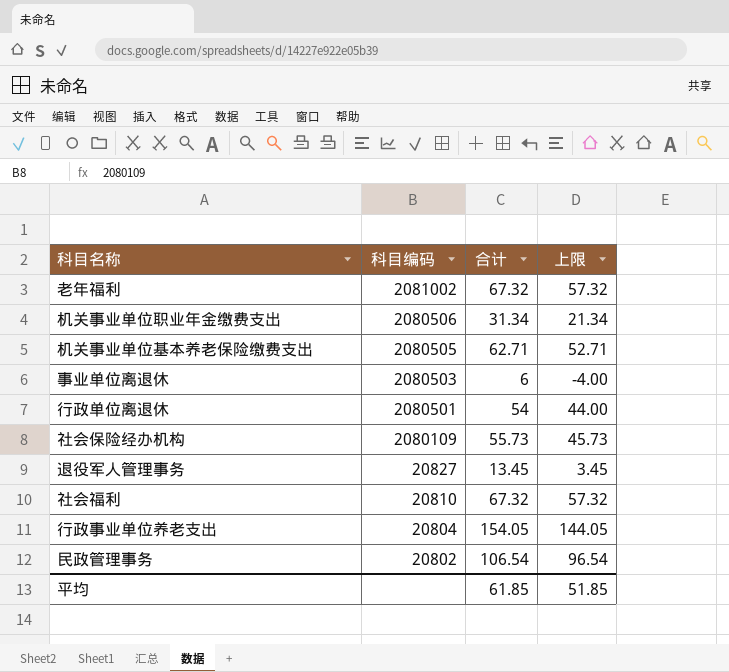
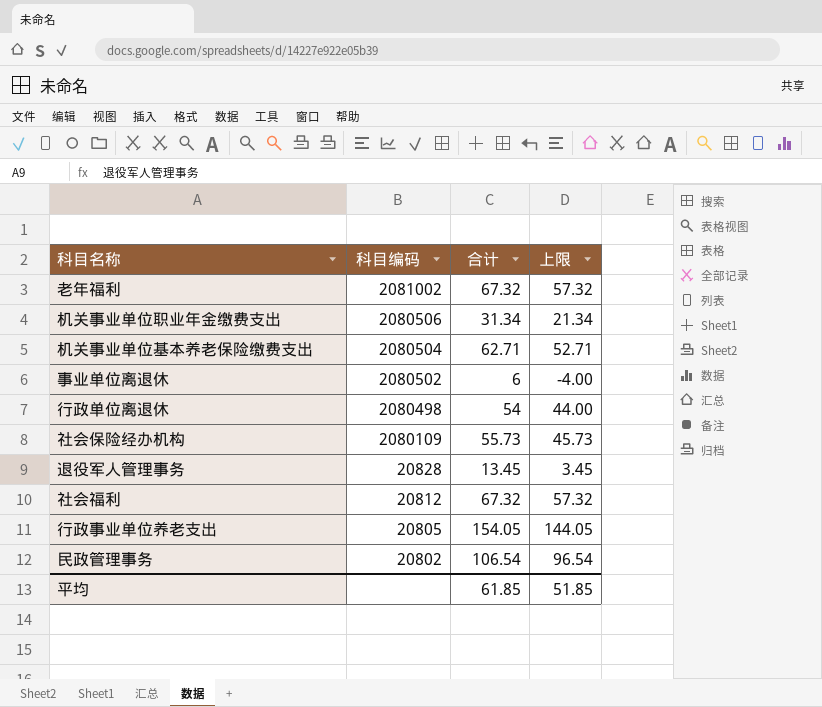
机关事业单位基本养老保险缴费支出 | 科目编码: 2080505 -> 2080504
事业单位离退休 | 科目编码: 2080503 -> 2080502
行政单位离退休 | 科目编码: 2080501 -> 2080498
退役军人管理事务 | 科目编码: 20827 -> 20828
社会福利 | 科目编码: 20810 -> 20812
行政事业单位养老支出 | 科目编码: 20804 -> 20805

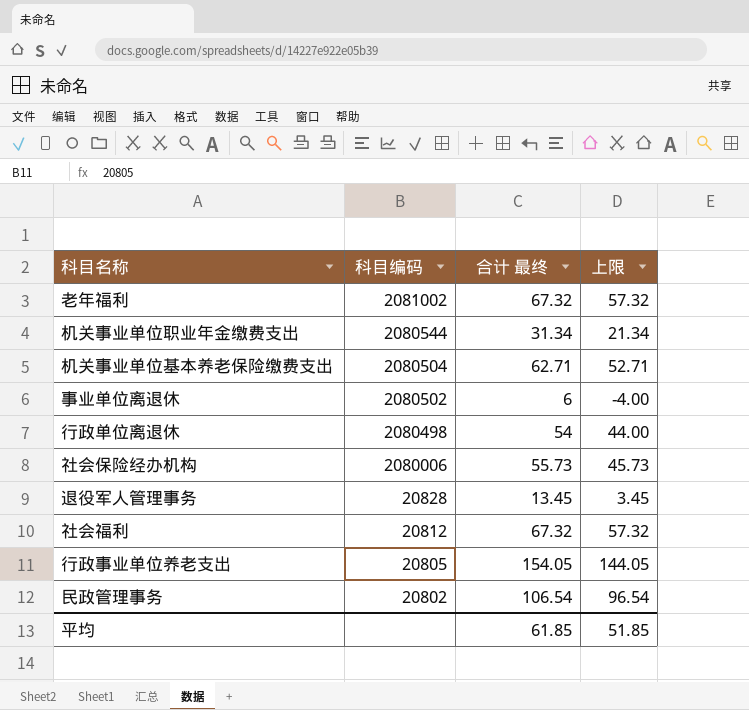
column name: 合计 -> 合计 最终
机关事业单位职业年金缴费支出 | 科目编码: 2080506 -> 2080544
社会保险经办机构 | 科目编码: 2080109 -> 2080006

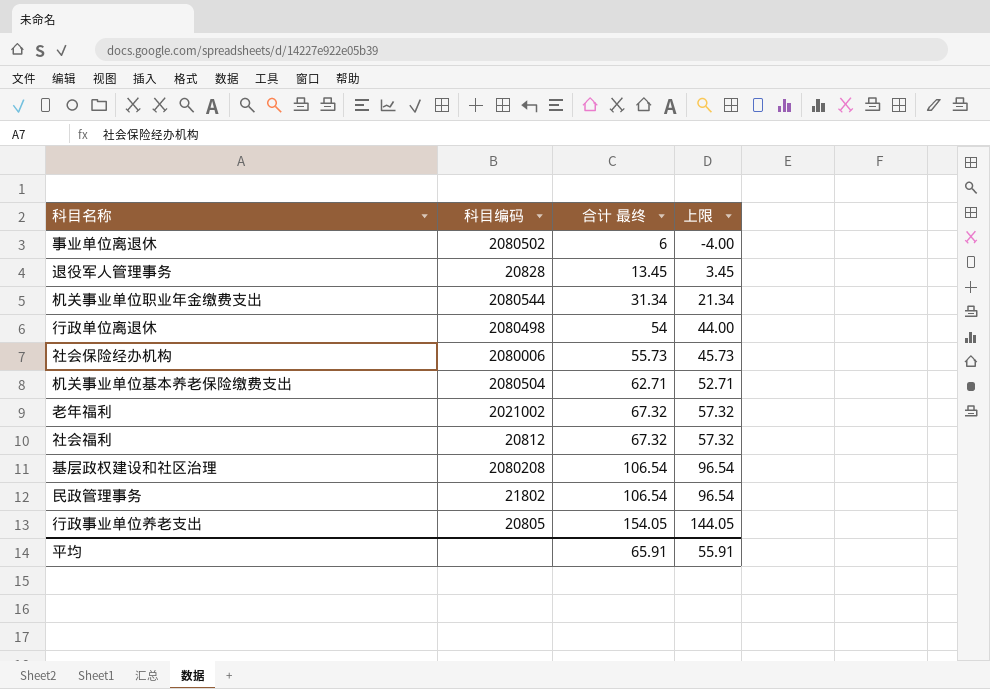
row order: 科目编码 descending -> 合计 最终 ascending
老年福利 | 科目编码: 2081002 -> 2021002
row 基层政权建设和社区治理: none -> 2080208 | 106.54 | 96.54
民政管理事务 | 科目编码: 20802 -> 21802
平均 | 合计 最终: 61.85 -> 65.91
平均 | 上限: 51.85 -> 55.91

